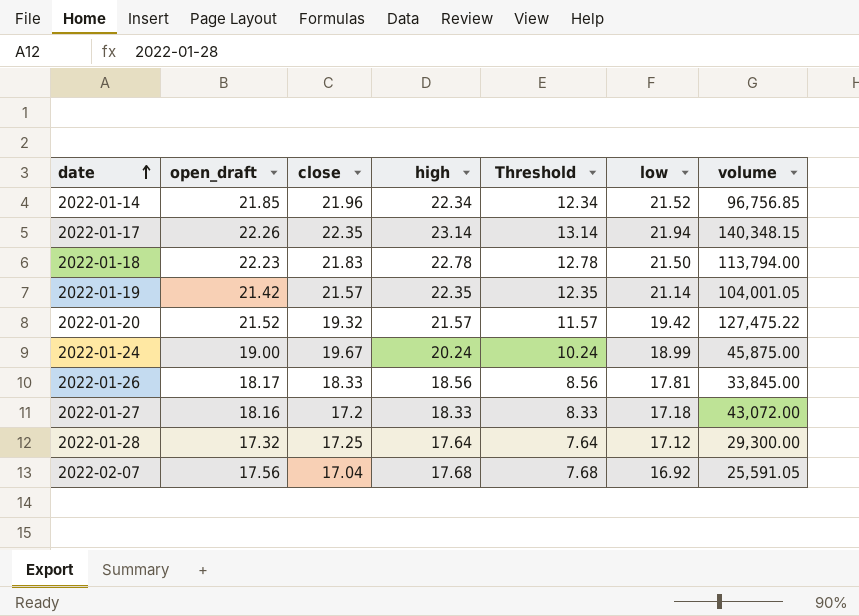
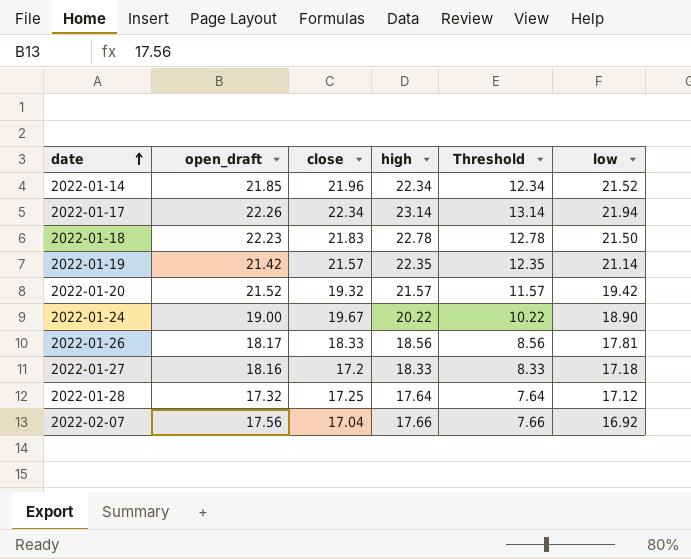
column volume | position: 7 -> none
2022-01-17 | close: 22.35 -> 22.34
2022-01-24 | high: 20.24 -> 20.22
2022-01-24 | Threshold: 10.24 -> 10.22
2022-01-24 | low: 18.99 -> 18.90
2022-02-07 | high: 17.68 -> 17.66
2022-02-07 | Threshold: 7.68 -> 7.66

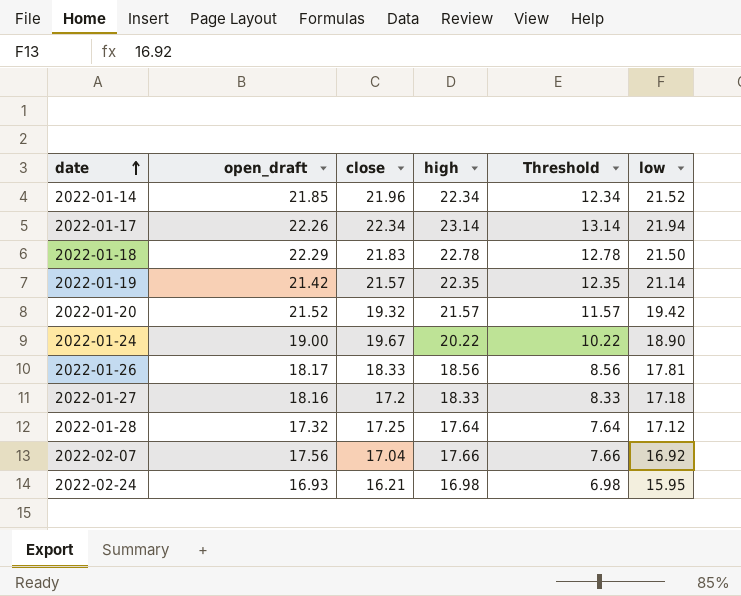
2022-01-18 | open_draft: 22.23 -> 22.29
row 2022-02-24: none -> 16.93 | 16.21 | 16.98 | 6.98 | 15.95

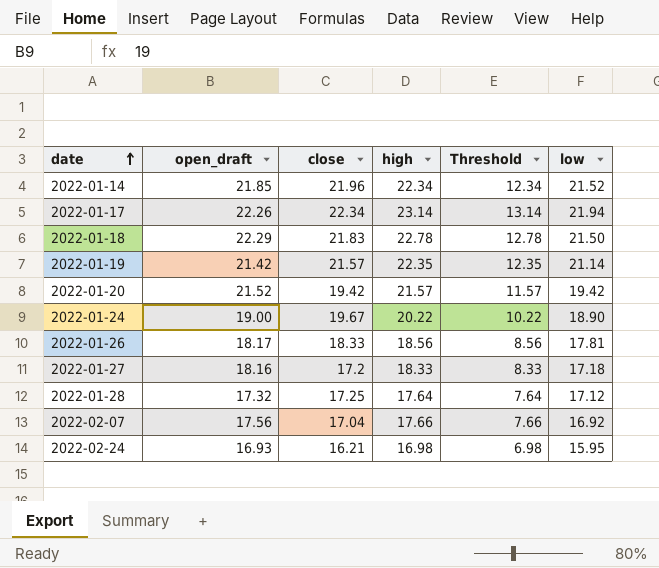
2022-01-20 | close: 19.32 -> 19.42

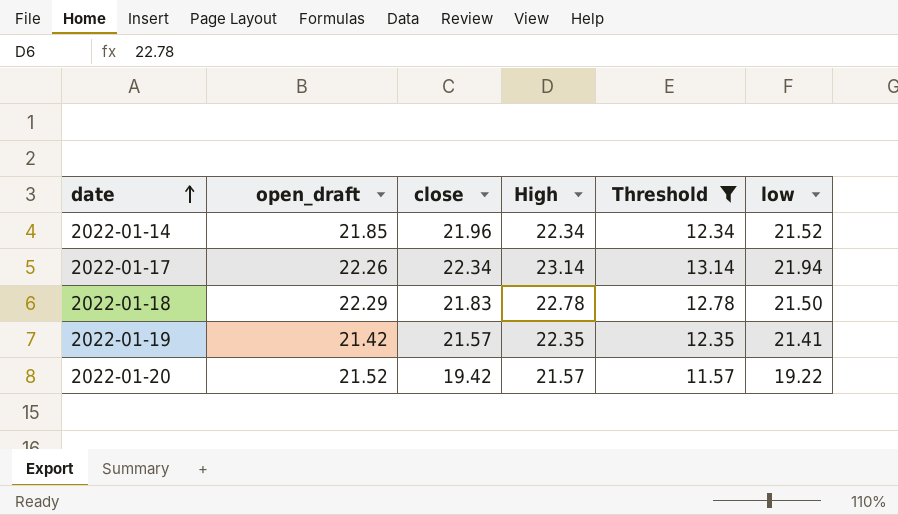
filter: none -> Threshold >= 11.57
column name: high -> High
2022-01-19 | low: 21.14 -> 21.41
2022-01-20 | low: 19.42 -> 19.22

